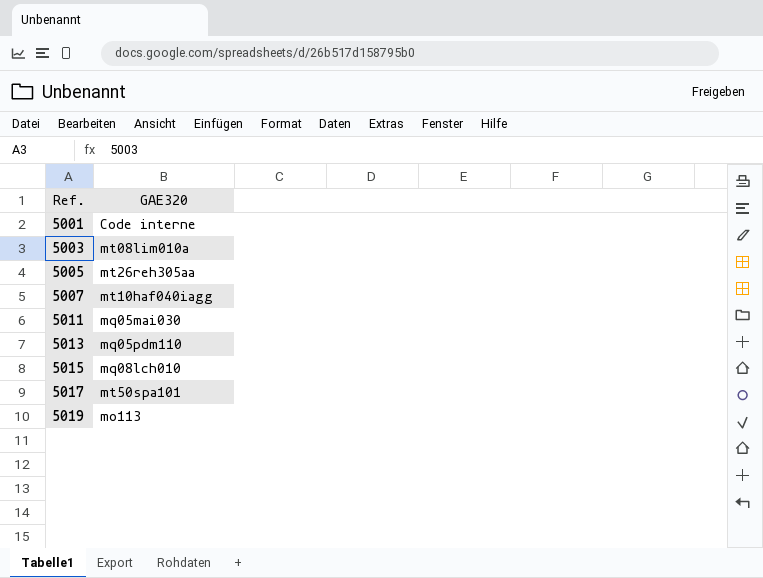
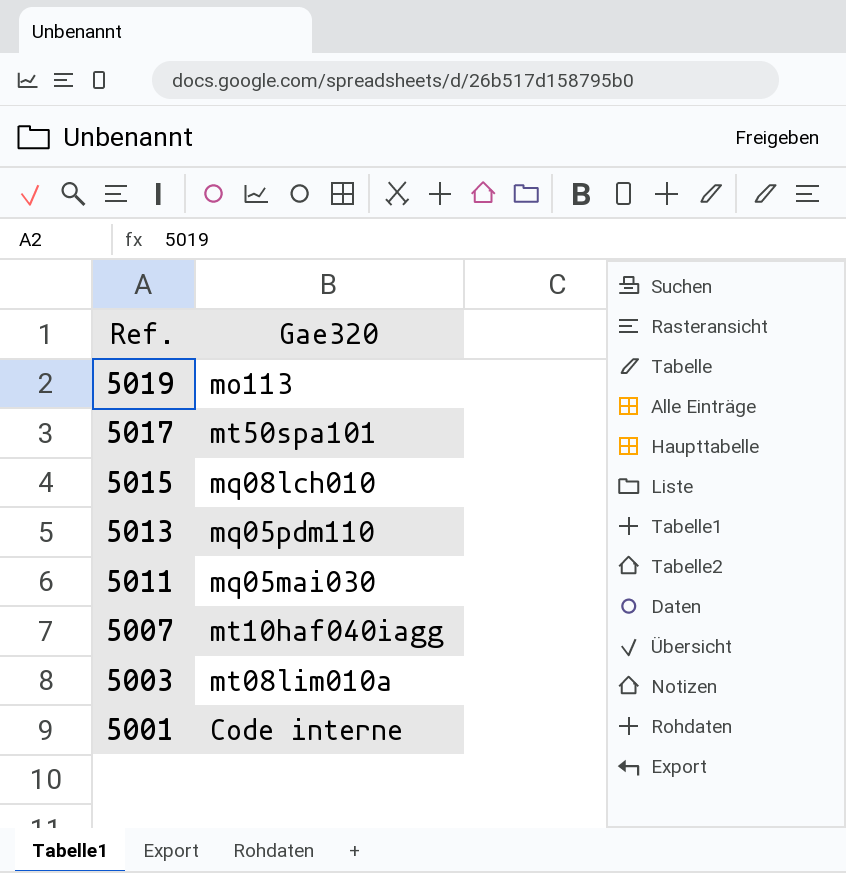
row order: Ref. ascending -> Ref. descending
column name: GAE320 -> Gae320
row 5005: mt26reh305aa -> none

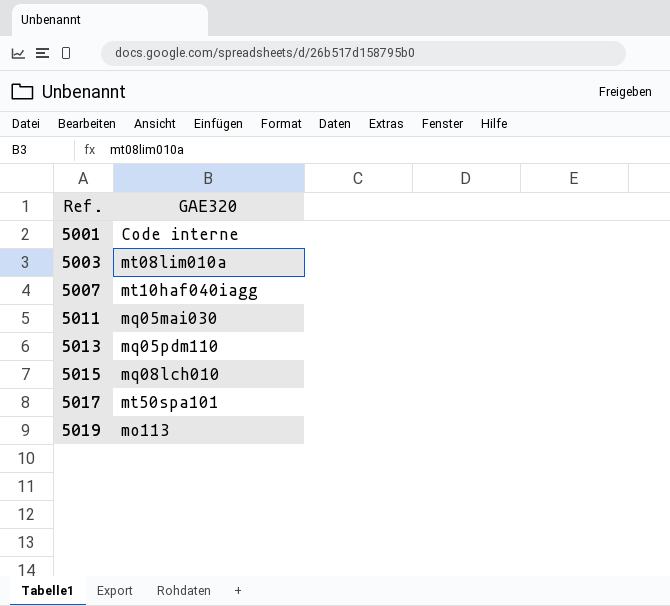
row order: Ref. descending -> Ref. ascending
column name: Gae320 -> GAE320

